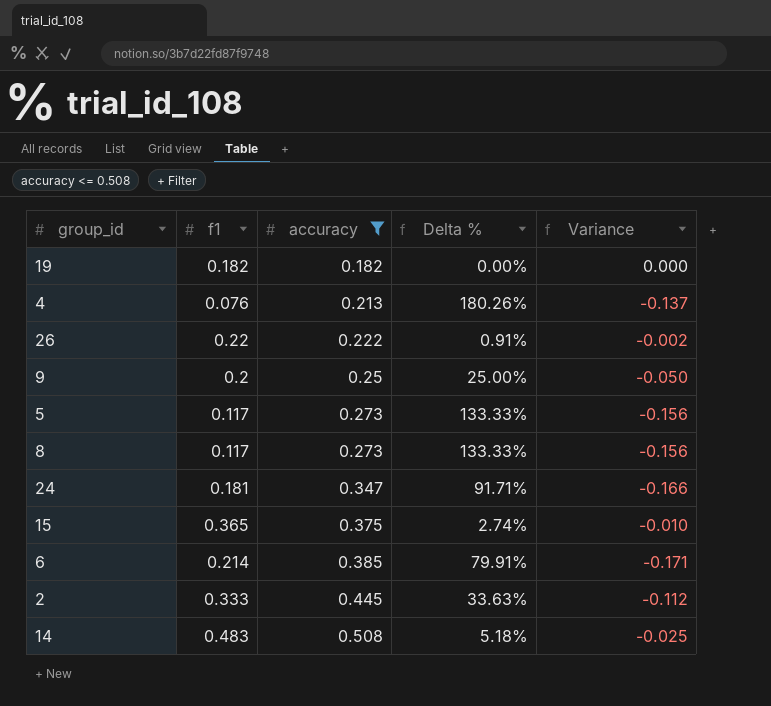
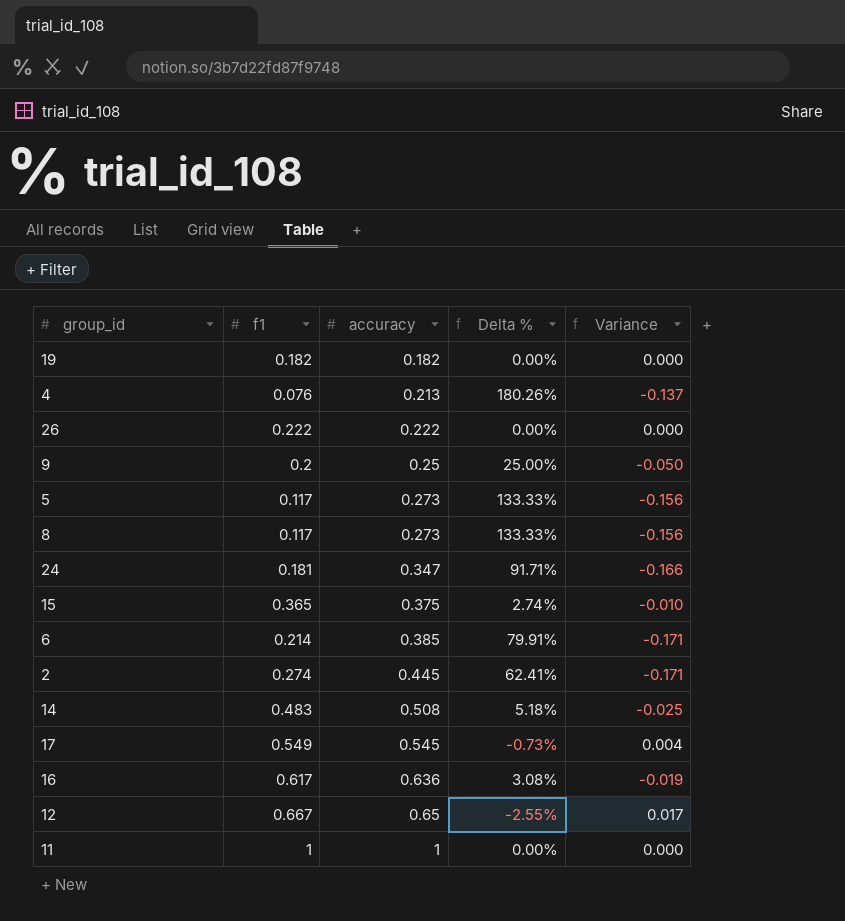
filter: accuracy <= 0.508 -> none
26 | f1: 0.22 -> 0.222
26 | Delta %: 0.91% -> 0.00%
26 | Variance: -0.002 -> 0.000
2 | f1: 0.333 -> 0.274
2 | Delta %: 33.63% -> 62.41%
2 | Variance: -0.112 -> -0.171

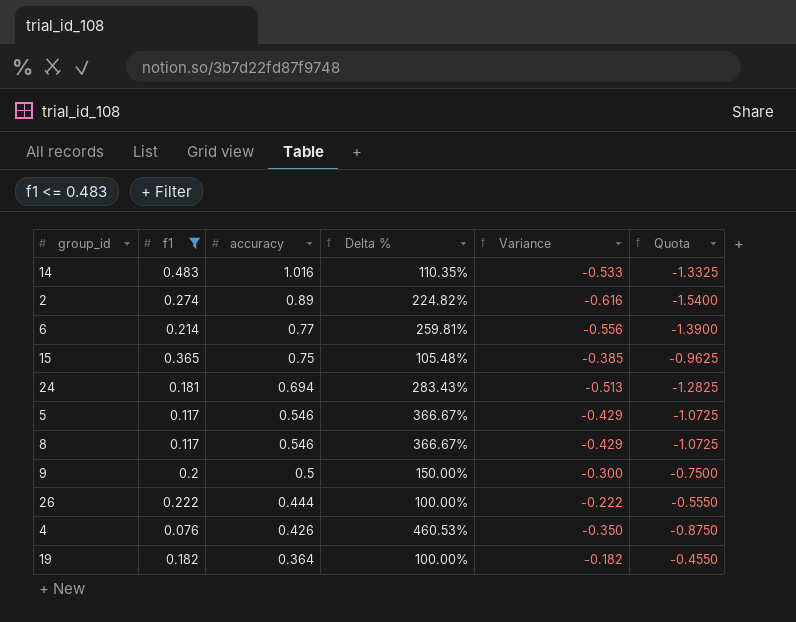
filter: none -> f1 <= 0.483
row order: accuracy ascending -> accuracy descending
column Quota | formula: none -> [Variance] * 2.5
14 | accuracy: 0.508 -> 1.016
14 | Delta %: 5.18% -> 110.35%
14 | Variance: -0.025 -> -0.533
2 | accuracy: 0.445 -> 0.89
2 | Delta %: 62.41% -> 224.82%
2 | Variance: -0.171 -> -0.616
6 | accuracy: 0.385 -> 0.77
6 | Delta %: 79.91% -> 259.81%
6 | Variance: -0.171 -> -0.556
15 | accuracy: 0.375 -> 0.75
15 | Delta %: 2.74% -> 105.48%
15 | Variance: -0.010 -> -0.385
24 | accuracy: 0.347 -> 0.694
24 | Delta %: 91.71% -> 283.43%
24 | Variance: -0.166 -> -0.513
5 | accuracy: 0.273 -> 0.546
5 | Delta %: 133.33% -> 366.67%
5 | Variance: -0.156 -> -0.429
8 | accuracy: 0.273 -> 0.546
8 | Delta %: 133.33% -> 366.67%
8 | Variance: -0.156 -> -0.429
9 | accuracy: 0.25 -> 0.5
9 | Delta %: 25.00% -> 150.00%
9 | Variance: -0.050 -> -0.300
26 | accuracy: 0.222 -> 0.444
26 | Delta %: 0.00% -> 100.00%
26 | Variance: 0.000 -> -0.222
4 | accuracy: 0.213 -> 0.426
4 | Delta %: 180.26% -> 460.53%
4 | Variance: -0.137 -> -0.350
19 | accuracy: 0.182 -> 0.364
19 | Delta %: 0.00% -> 100.00%
19 | Variance: 0.000 -> -0.182

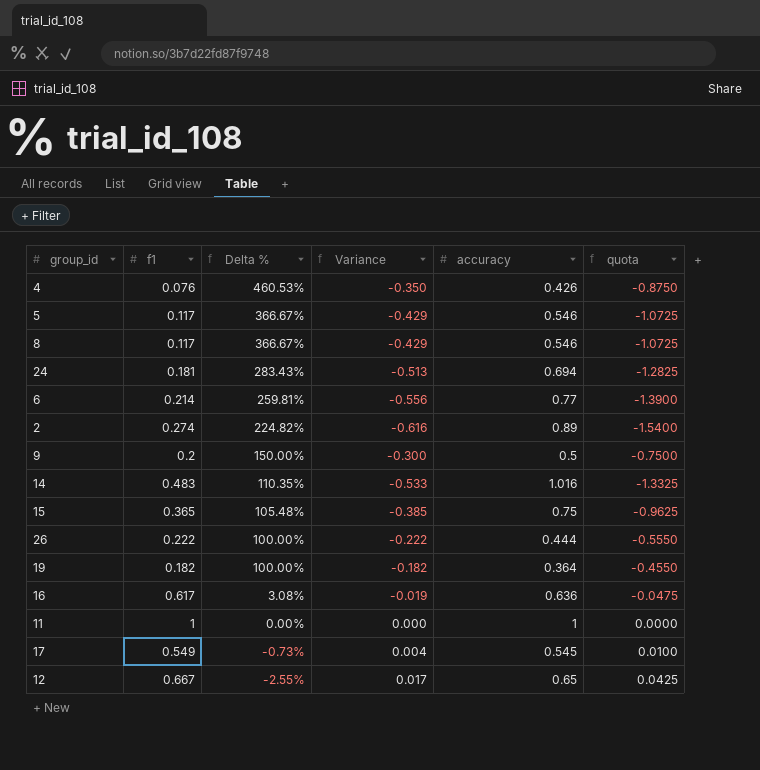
filter: f1 <= 0.483 -> none
row order: accuracy descending -> Delta % descending
column accuracy | position: 3 -> 5
column name: Quota -> quota

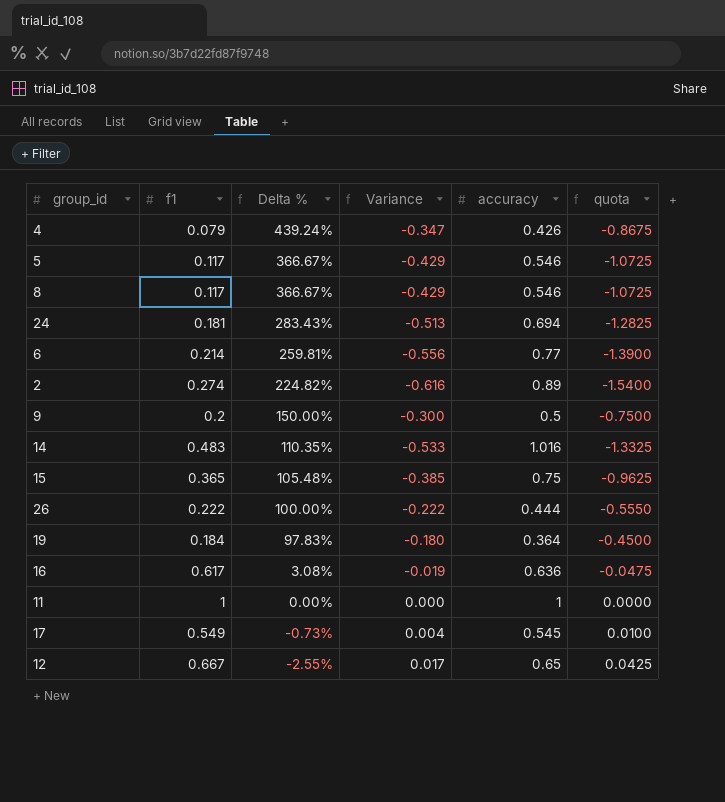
4 | f1: 0.076 -> 0.079
4 | Delta %: 460.53% -> 439.24%
4 | Variance: -0.350 -> -0.347
4 | quota: -0.8750 -> -0.8675
19 | f1: 0.182 -> 0.184
19 | Delta %: 100.00% -> 97.83%
19 | Variance: -0.182 -> -0.180
19 | quota: -0.4550 -> -0.4500

